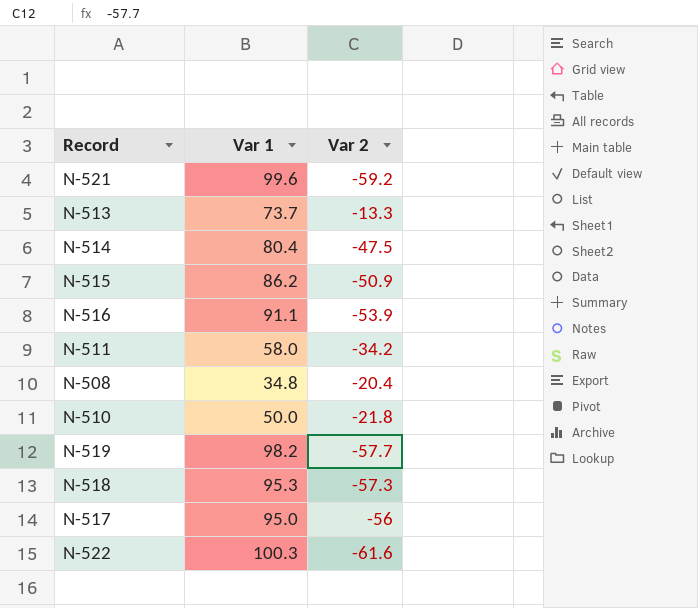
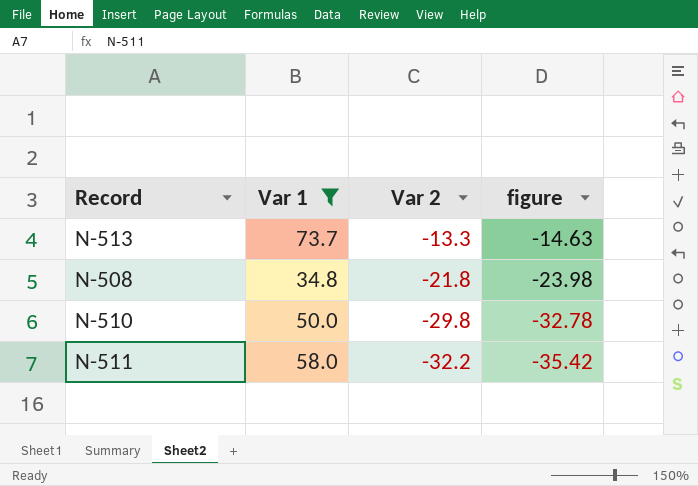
filter: none -> Var 1 <= 73.7
row order: none -> Var 2 descending
column figure | formula: none -> [Var 2] * 1.1
N-508 | Var 2: -20.4 -> -21.8
N-510 | Var 2: -21.8 -> -29.8
N-511 | Var 2: -34.2 -> -32.2

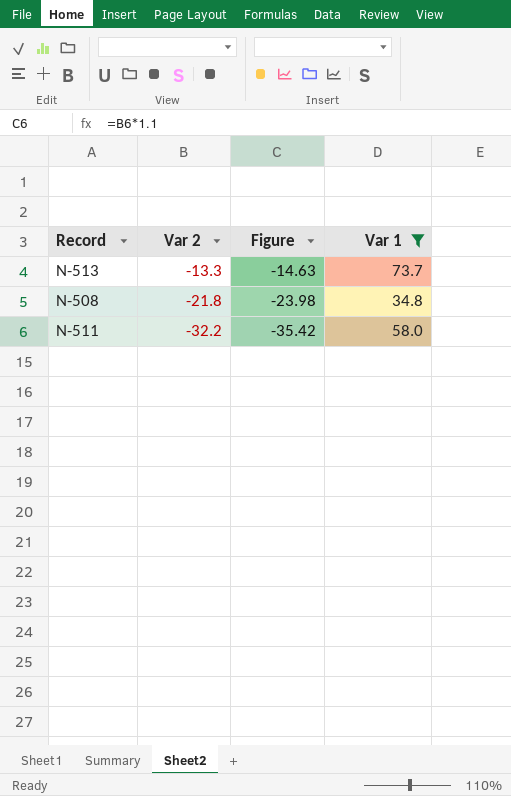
column name: figure -> Figure
column Var 1 | position: 2 -> 4
row N-510: 50.0 | -29.8 | -32.78 -> none

